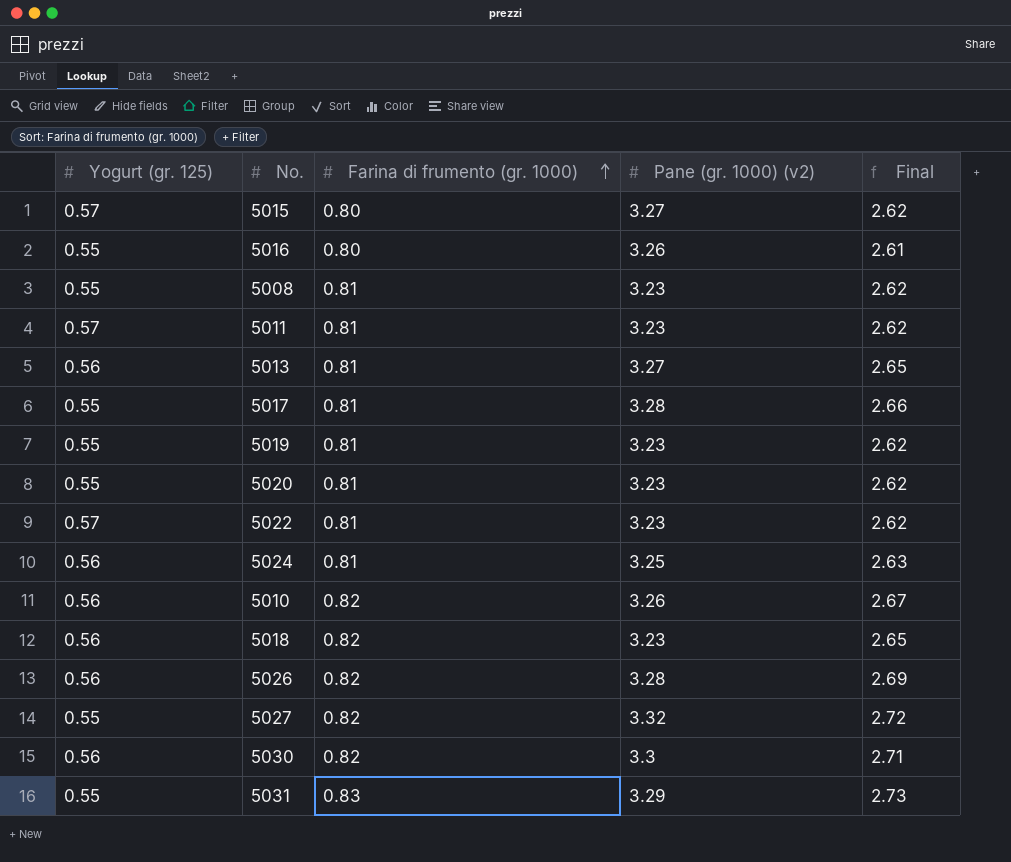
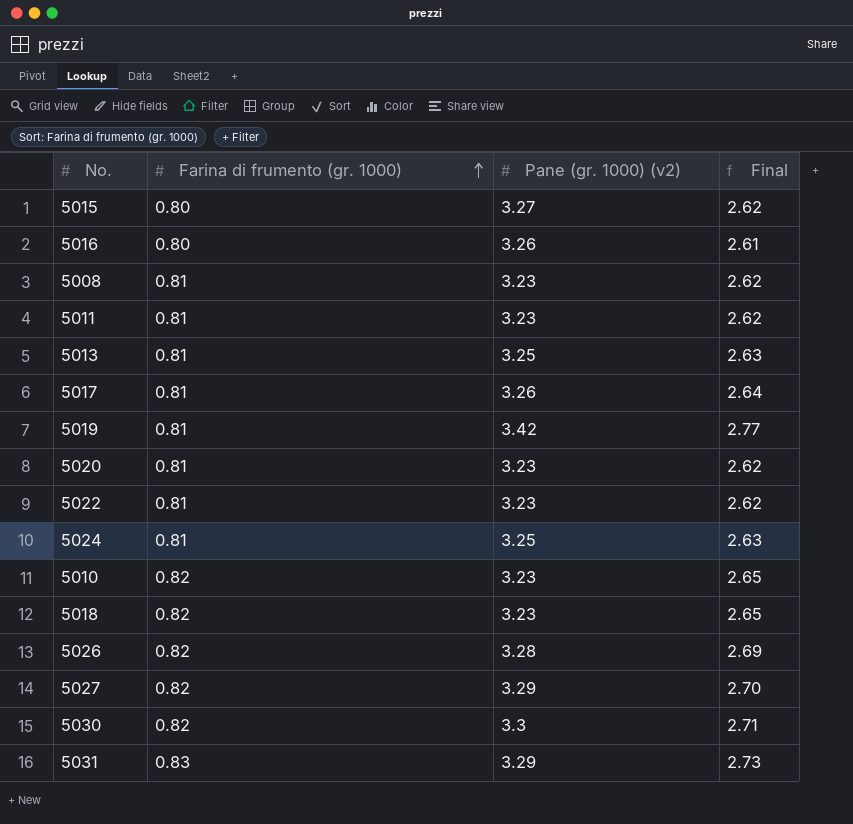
column Yogurt (gr. 125) | position: 1 -> none
5013 | Pane (gr. 1000) (v2): 3.27 -> 3.25
5013 | Final: 2.65 -> 2.63
5017 | Pane (gr. 1000) (v2): 3.28 -> 3.26
5017 | Final: 2.66 -> 2.64
5019 | Pane (gr. 1000) (v2): 3.23 -> 3.42
5019 | Final: 2.62 -> 2.77
5010 | Pane (gr. 1000) (v2): 3.26 -> 3.23
5010 | Final: 2.67 -> 2.65
5027 | Pane (gr. 1000) (v2): 3.32 -> 3.29
5027 | Final: 2.72 -> 2.70

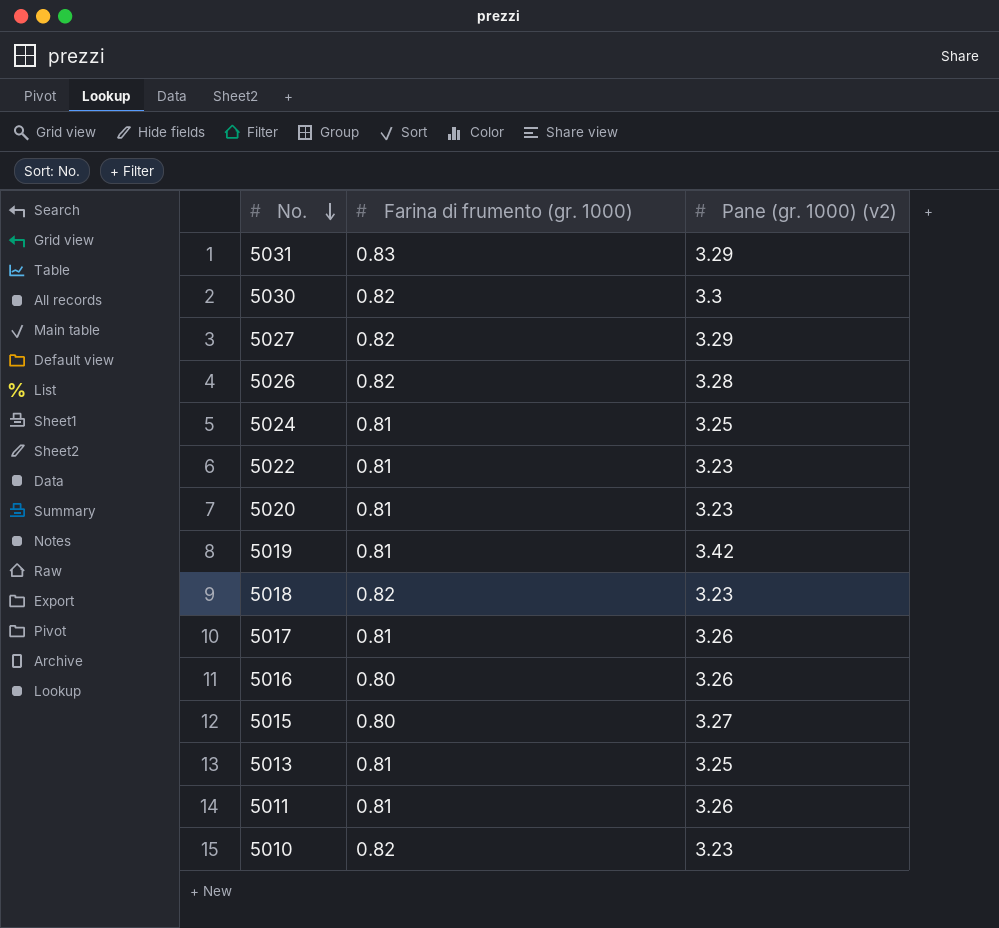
row order: Farina di frumento (gr. 1000) ascending -> No. descending
column Final | formula: [Farina di frumento (gr. 1000)] * [Pane (gr. 1000) (v2)] -> none
row 5008: 0.81 | 3.23 | 2.62 -> none
5011 | Pane (gr. 1000) (v2): 3.23 -> 3.26

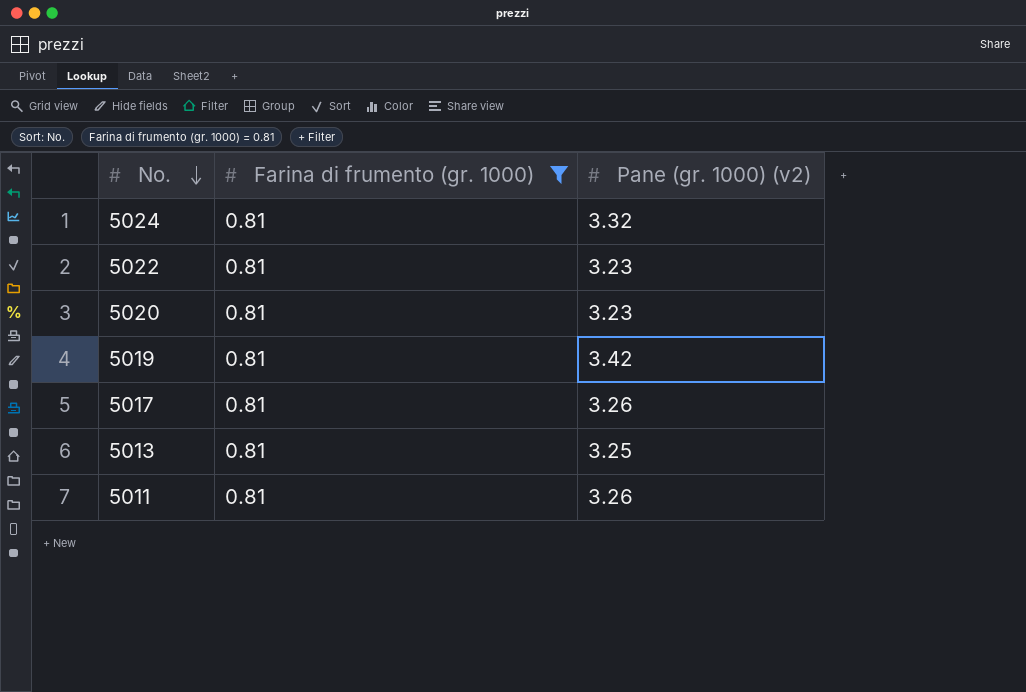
filter: none -> Farina di frumento (gr. 1000) = 0.81
5024 | Pane (gr. 1000) (v2): 3.25 -> 3.32

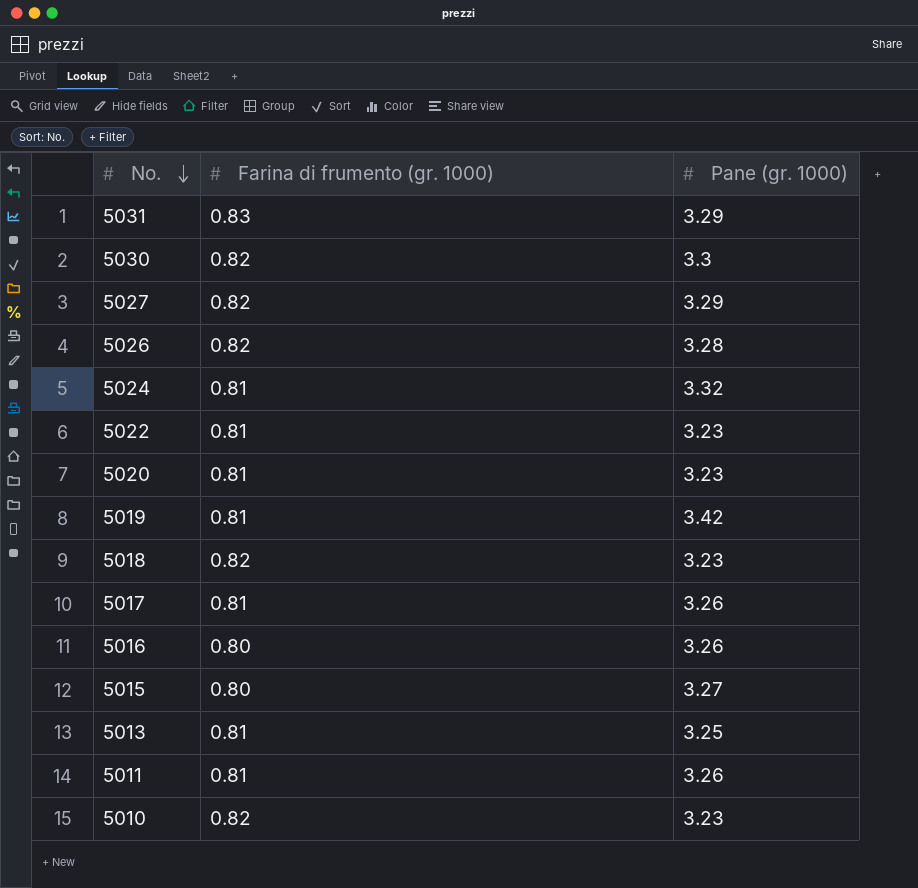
filter: Farina di frumento (gr. 1000) = 0.81 -> none
column name: Pane (gr. 1000) (v2) -> Pane (gr. 1000)

